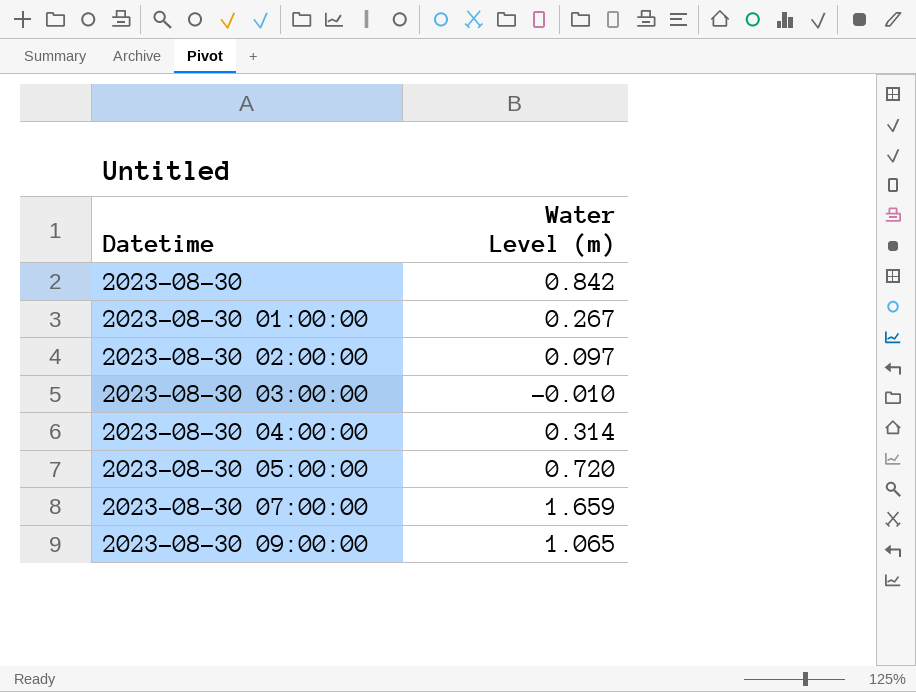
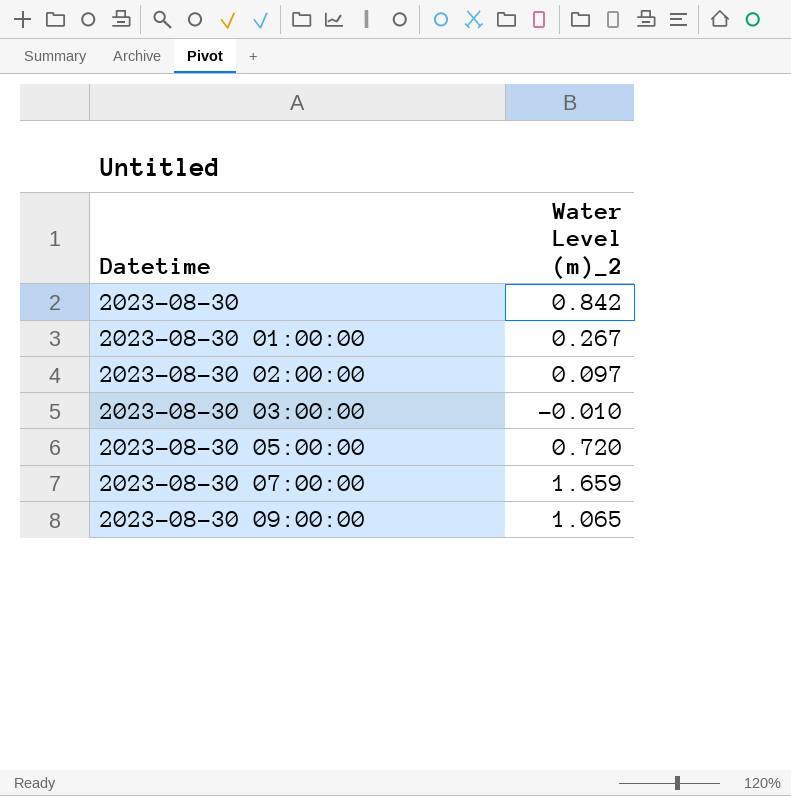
column name: Water Level (m) -> Water Level (m)_2
row 2023-08-30 04:00:00: 0.314 -> none

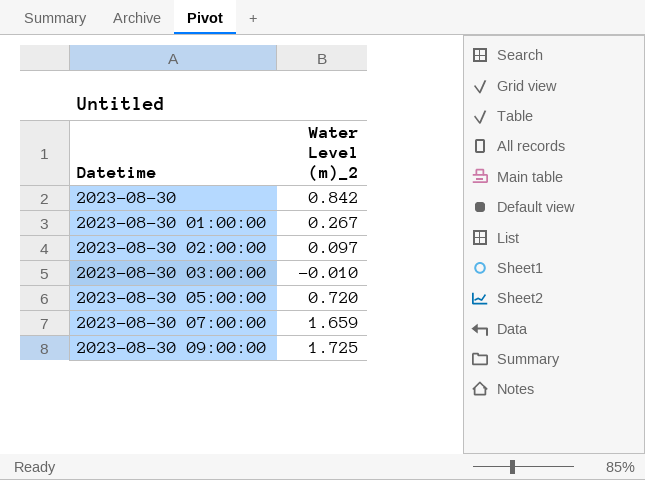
2023-08-30 09:00:00 | Water Level (m)_2: 1.065 -> 1.725

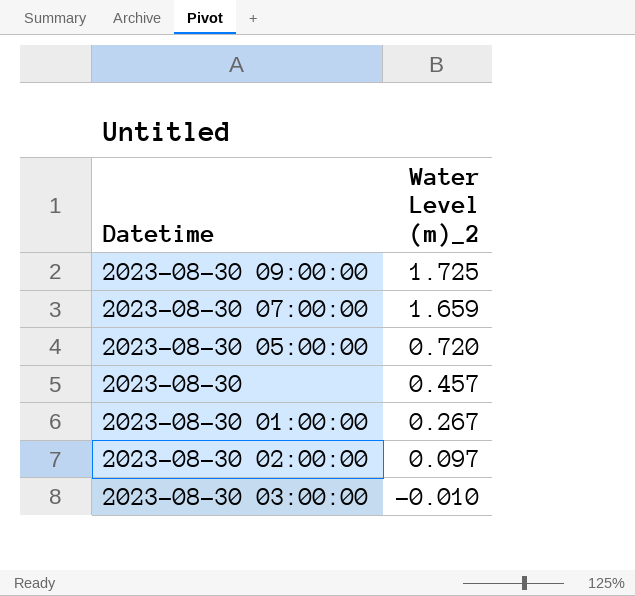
row order: Datetime ascending -> Water Level (m)_2 descending
2023-08-30 | Water Level (m)_2: 0.842 -> 0.457

